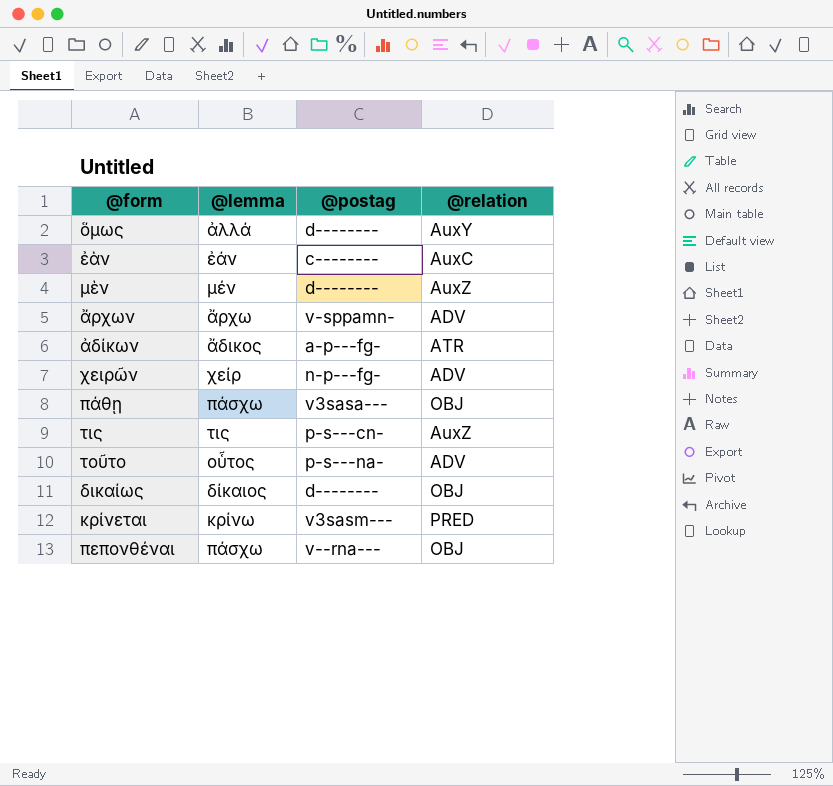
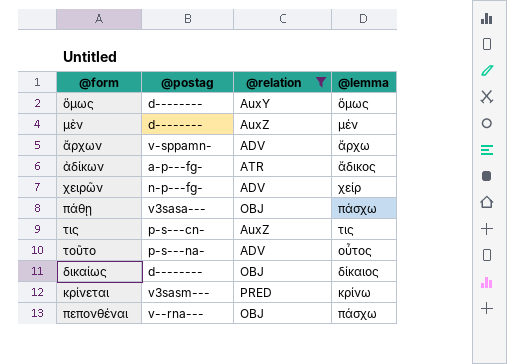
filter: none -> @relation != AuxC
column @lemma | position: 2 -> 4
ὅμως | @lemma: ἀλλά -> ὅμως

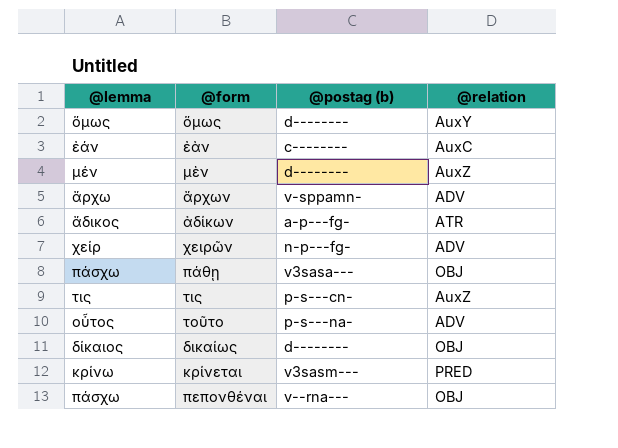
filter: @relation != AuxC -> none
column @lemma | position: 4 -> 1
column name: @postag -> @postag (b)

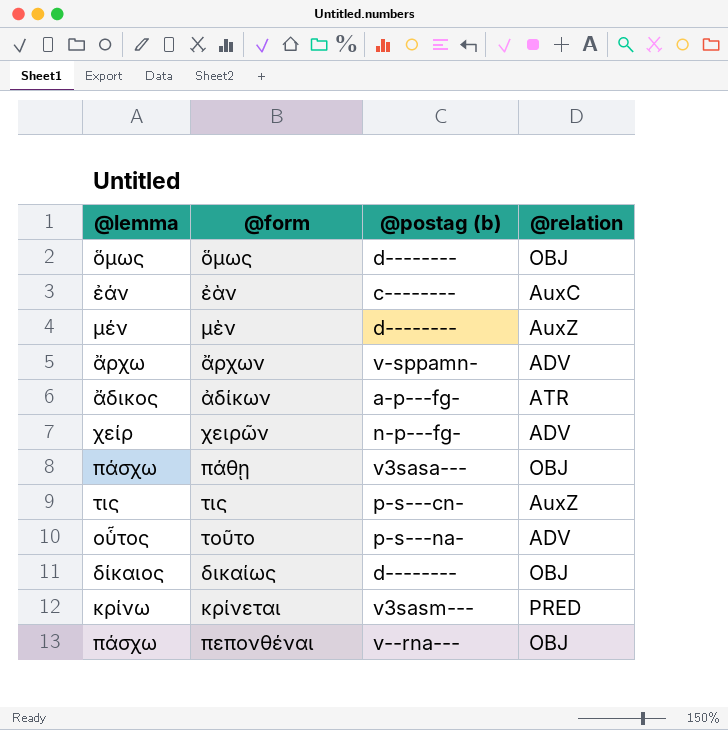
ὅμως | @relation: AuxY -> OBJ

